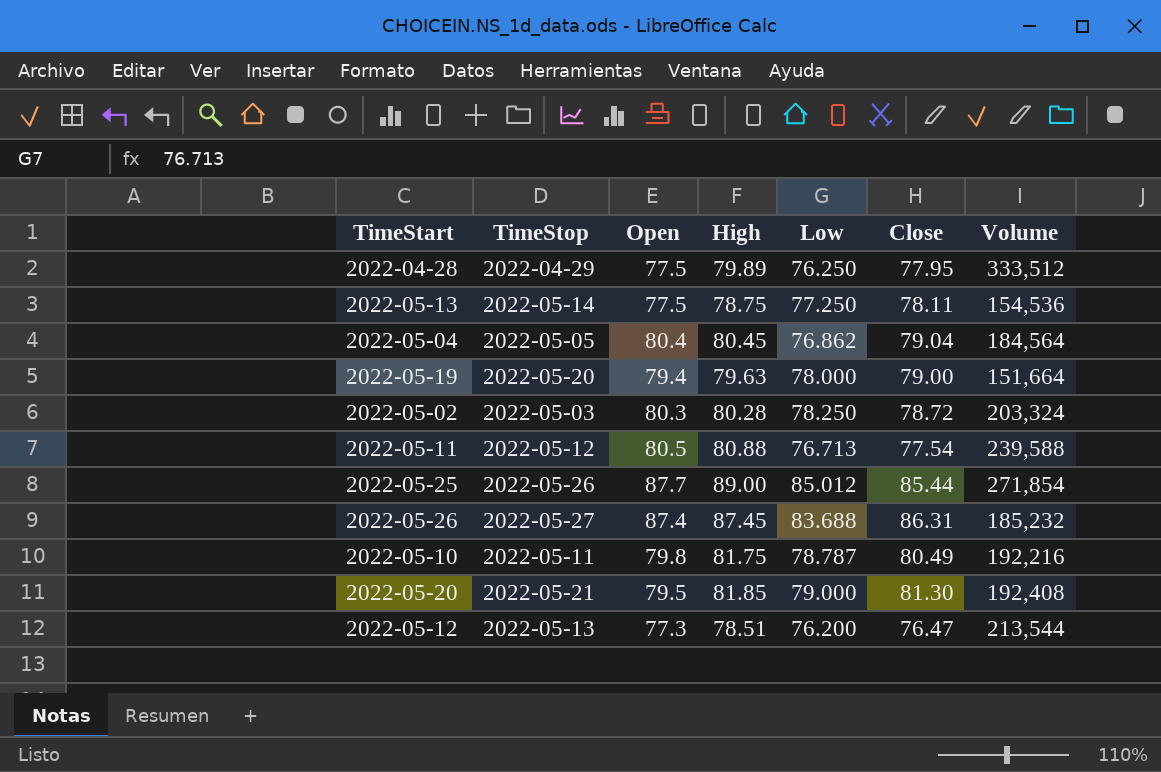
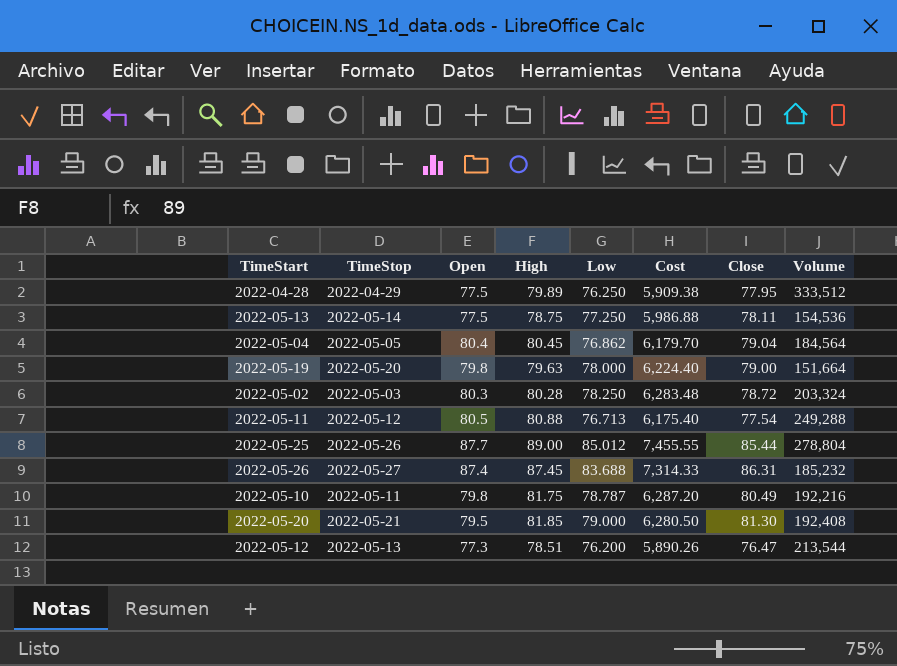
column Cost | formula: none -> [Open] * [Low]
2022-05-19 | Open: 79.4 -> 79.8
2022-05-11 | Volume: 239,588 -> 249,288
2022-05-25 | Volume: 271,854 -> 278,804

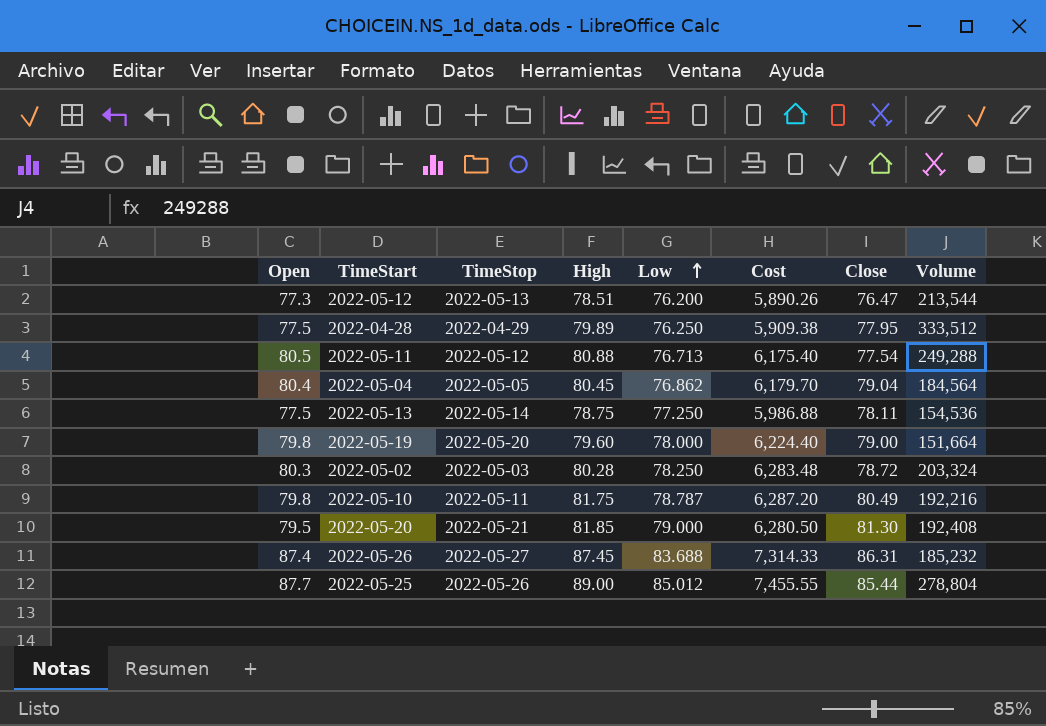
row order: none -> Low ascending
column Open | position: 3 -> 1
2022-05-19 | High: 79.63 -> 79.60

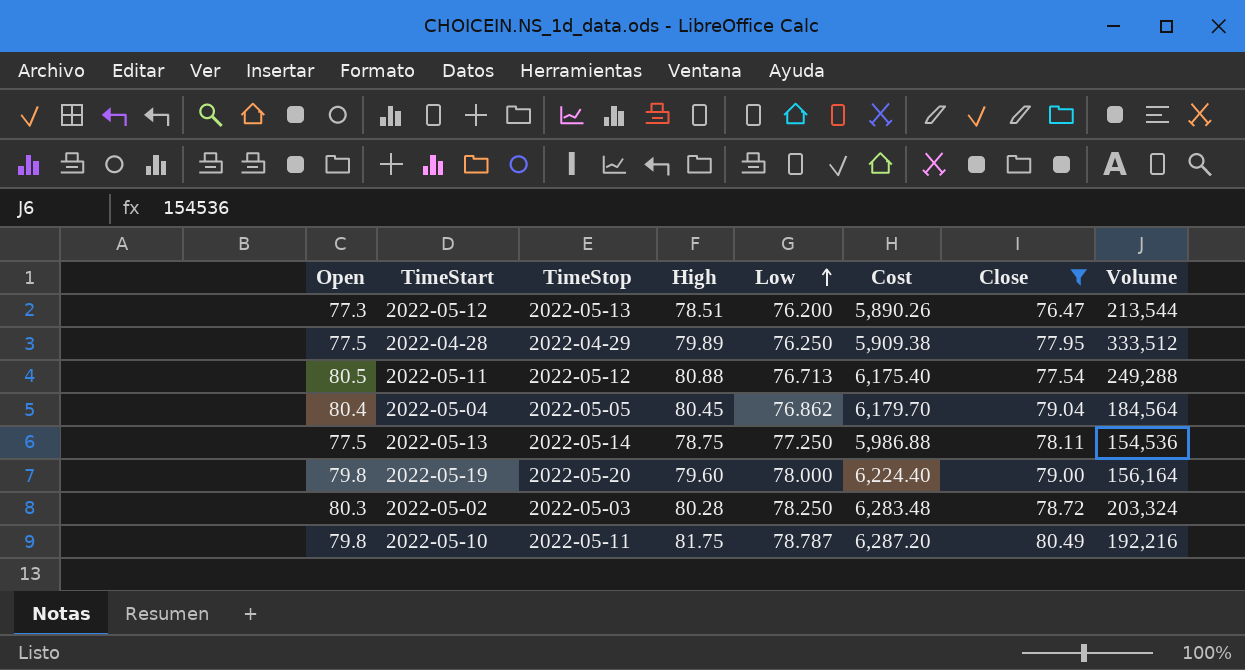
filter: none -> Close <= 80.49
2022-05-19 | Volume: 151,664 -> 156,164

